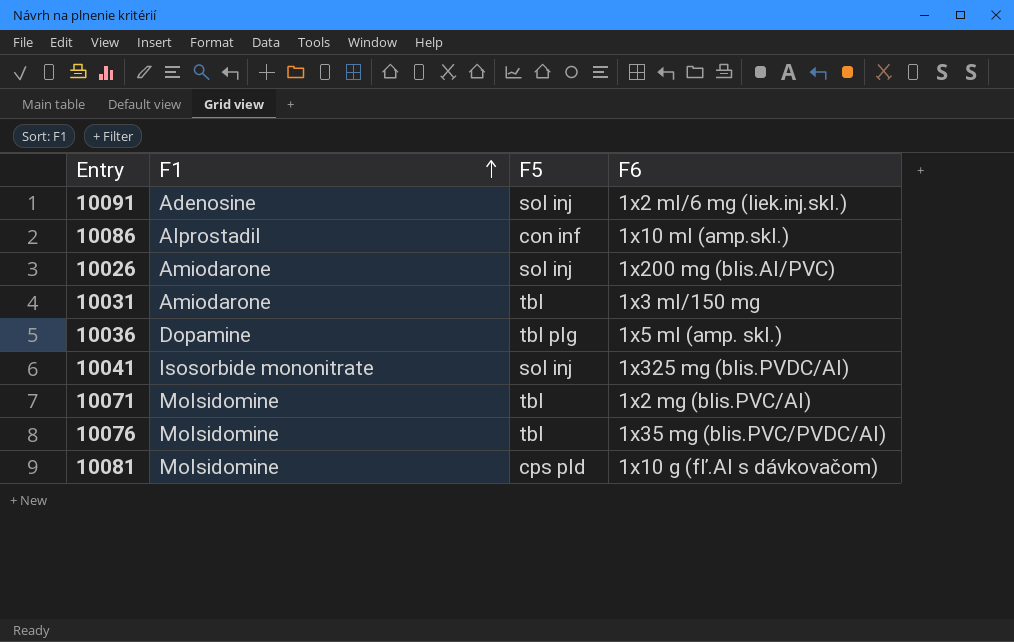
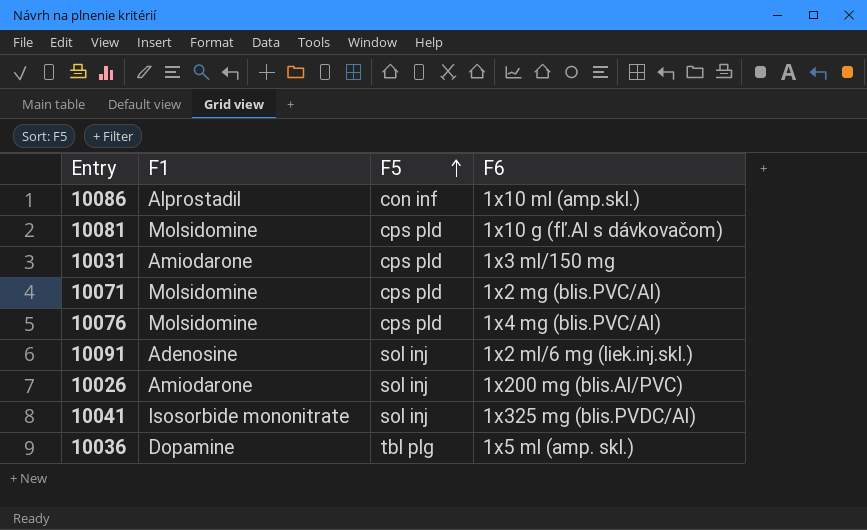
row order: F1 ascending -> F5 ascending
10031 | F5: tbl -> cps pld
10071 | F5: tbl -> cps pld
10076 | F5: tbl -> cps pld
10076 | F6: 1x35 mg (blis.PVC/PVDC/Al) -> 1x4 mg (blis.PVC/Al)

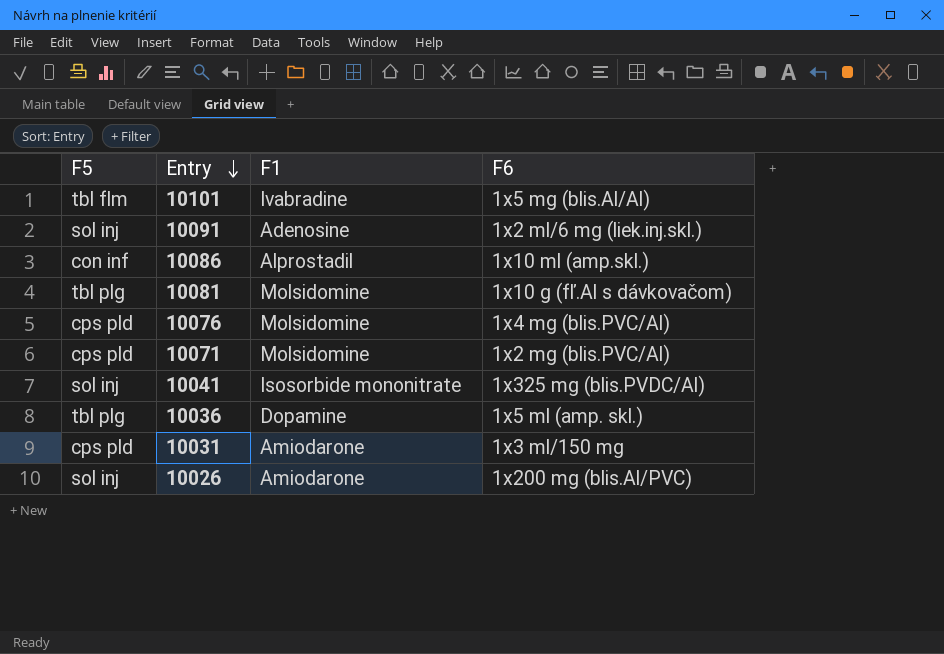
row order: F5 ascending -> Entry descending
column F5 | position: 3 -> 1
row 10101: none -> tbl flm | Ivabradine | 1x5 mg (blis.Al/Al)
10081 | F5: cps pld -> tbl plg

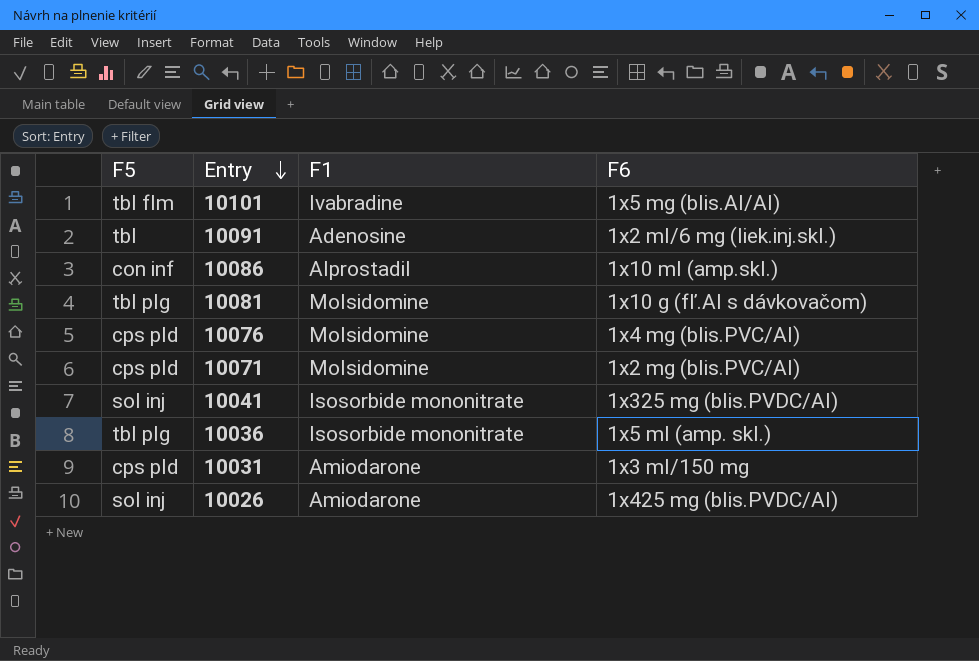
10091 | F5: sol inj -> tbl
10036 | F1: Dopamine -> Isosorbide mononitrate
10026 | F6: 1x200 mg (blis.Al/PVC) -> 1x425 mg (blis.PVDC/Al)

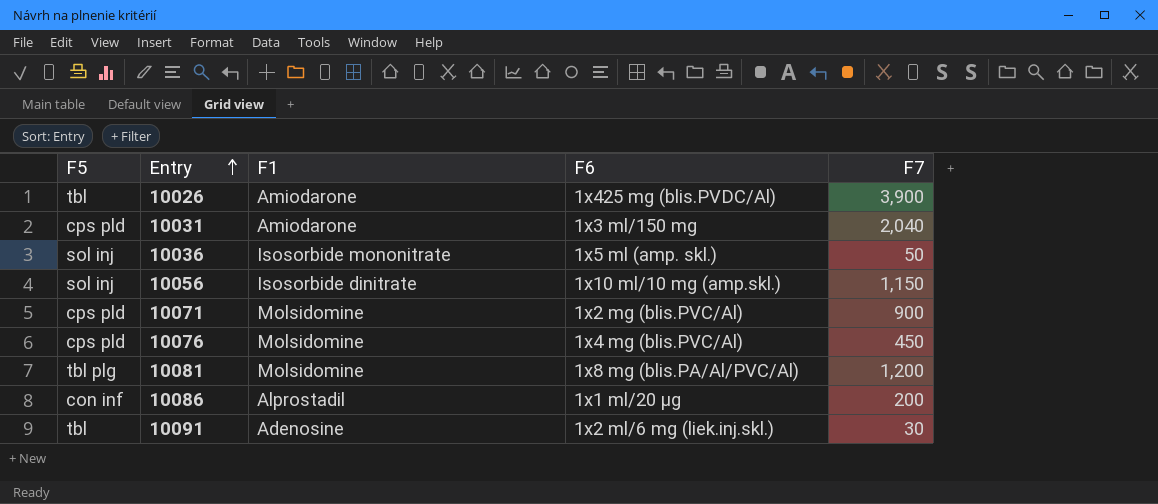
row order: Entry descending -> Entry ascending
column F7 | position: none -> 5
row 10101: tbl flm | Ivabradine | 1x5 mg (blis.Al/Al) -> none
row 10041: sol inj | Isosorbide mononitrate | 1x325 mg (blis.PVDC/Al) -> none
10026 | F5: sol inj -> tbl
10036 | F5: tbl plg -> sol inj
row 10056: none -> sol inj | Isosorbide dinitrate | 1x10 ml/10 mg (amp.skl.) | 1,150
10081 | F6: 1x10 g (fľ.Al s dávkovačom) -> 1x8 mg (blis.PA/Al/PVC/Al)
10086 | F6: 1x10 ml (amp.skl.) -> 1x1 ml/20 µg

